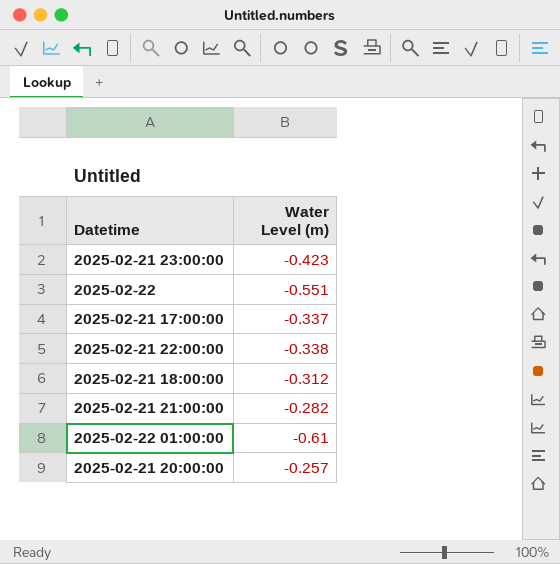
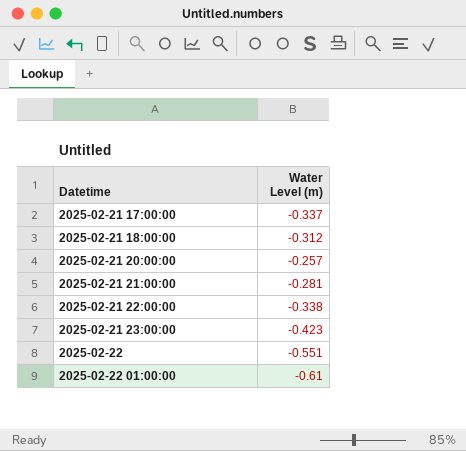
row order: none -> Datetime ascending
2025-02-21 21:00:00 | Water Level (m): -0.282 -> -0.281

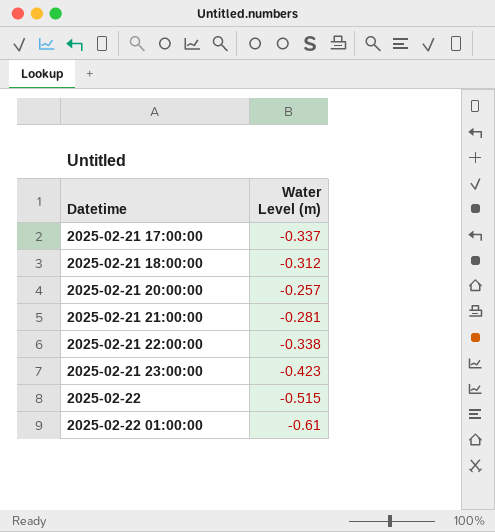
2025-02-22 | Water Level (m): -0.551 -> -0.515

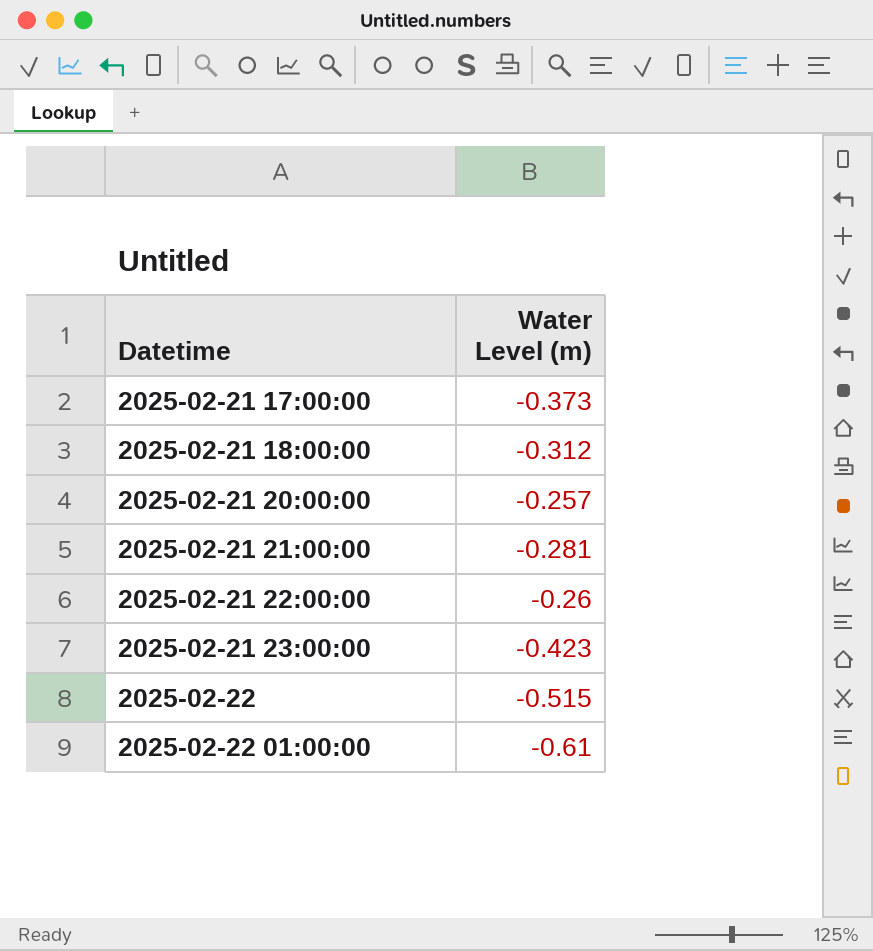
2025-02-21 17:00:00 | Water Level (m): -0.337 -> -0.373
2025-02-21 22:00:00 | Water Level (m): -0.338 -> -0.26

